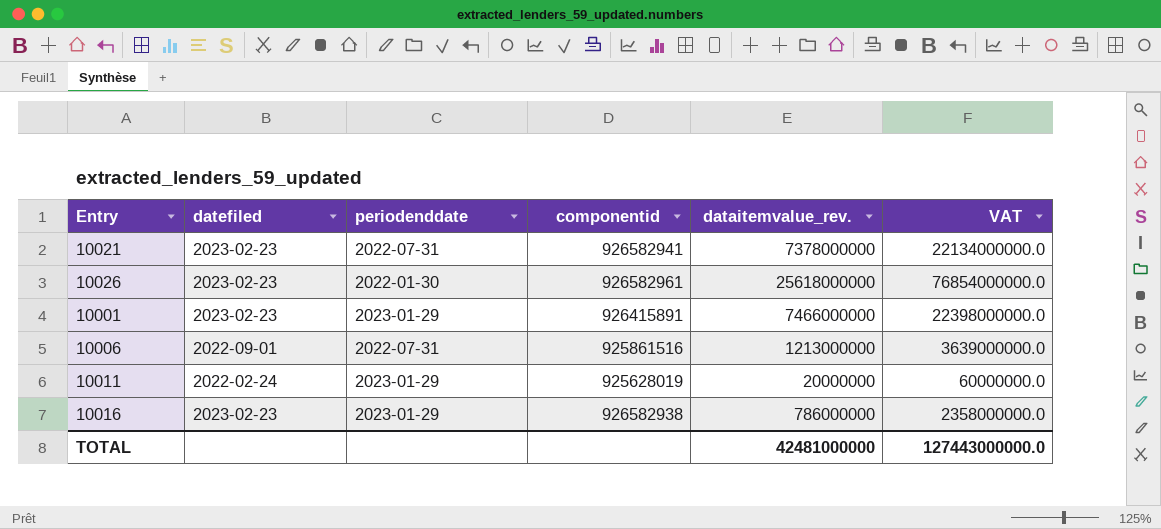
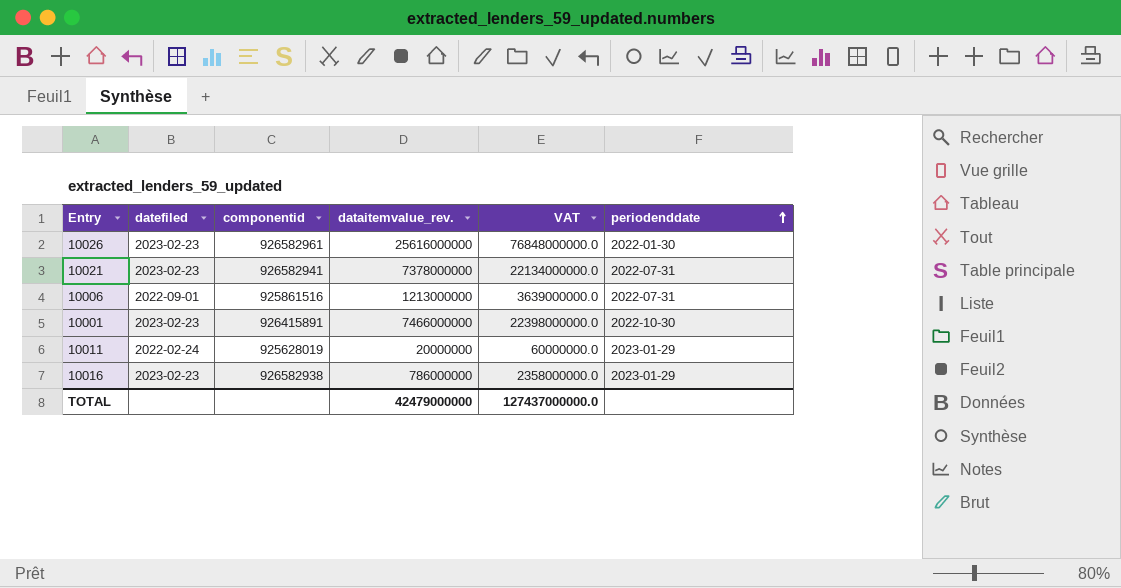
row order: none -> periodenddate ascending
column periodenddate | position: 3 -> 6
10026 | dataitemvalue_rev.: 25618000000 -> 25616000000
10026 | VAT: 76854000000.0 -> 76848000000.0
10001 | periodenddate: 2023-01-29 -> 2022-10-30
TOTAL | dataitemvalue_rev.: 42481000000 -> 42479000000
TOTAL | VAT: 127443000000.0 -> 127437000000.0

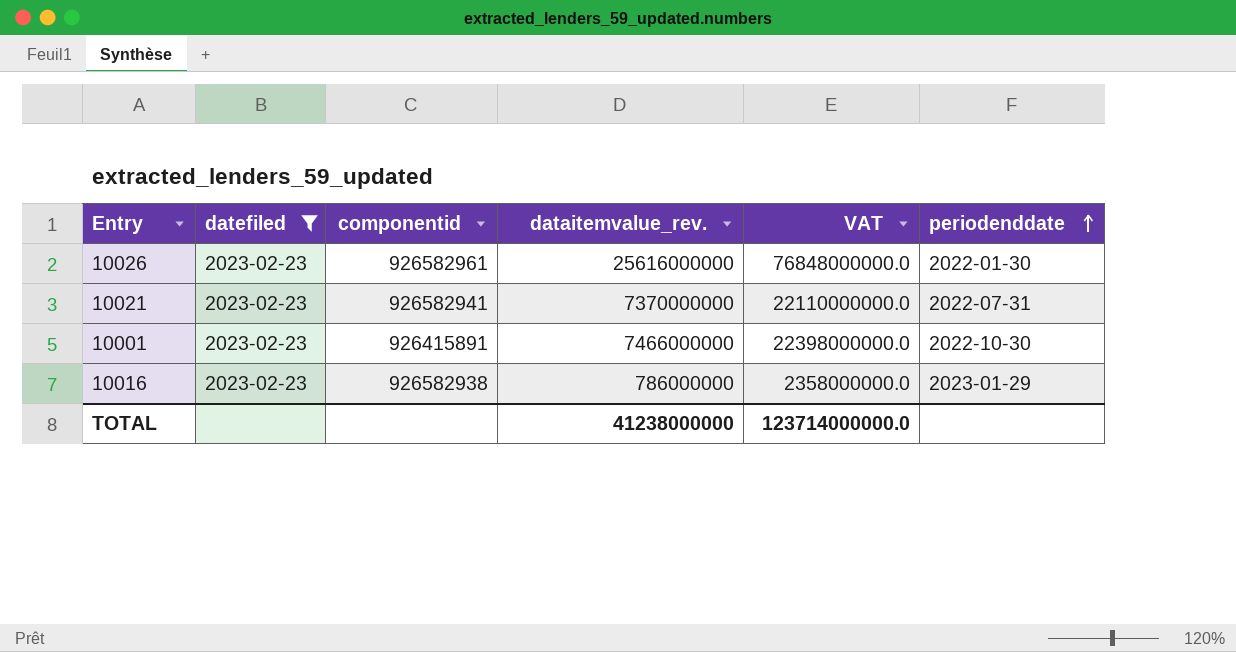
filter: none -> datefiled = 2023-02-23
10021 | dataitemvalue_rev.: 7378000000 -> 7370000000
10021 | VAT: 22134000000.0 -> 22110000000.0
TOTAL | dataitemvalue_rev.: 42479000000 -> 41238000000
TOTAL | VAT: 127437000000.0 -> 123714000000.0

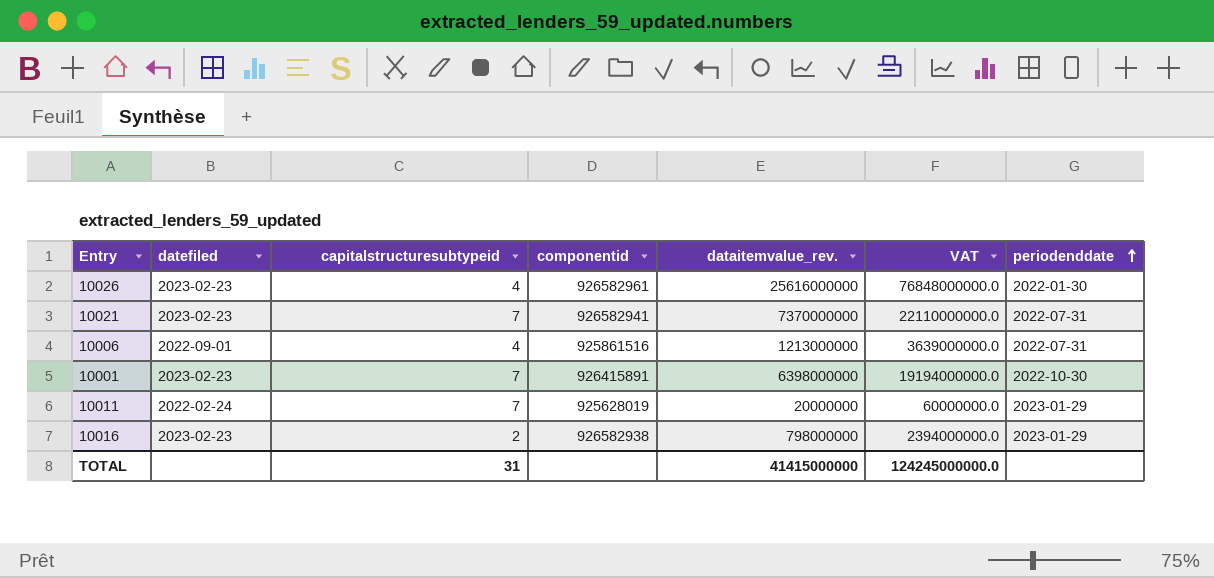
filter: datefiled = 2023-02-23 -> none
column capitalstructuresubtypeid | position: none -> 3
10001 | dataitemvalue_rev.: 7466000000 -> 6398000000
10001 | VAT: 22398000000.0 -> 19194000000.0
10016 | dataitemvalue_rev.: 786000000 -> 798000000
10016 | VAT: 2358000000.0 -> 2394000000.0
TOTAL | dataitemvalue_rev.: 41238000000 -> 41415000000
TOTAL | VAT: 123714000000.0 -> 124245000000.0

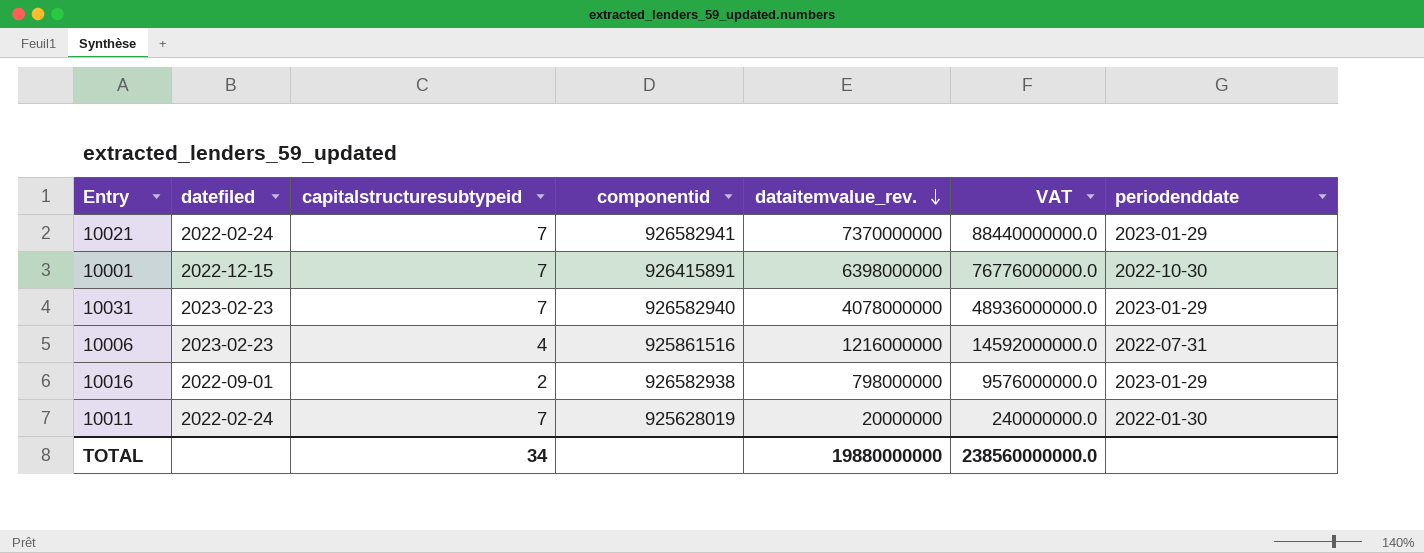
row order: periodenddate ascending -> dataitemvalue_rev. descending
column VAT | formula: [dataitemvalue_rev.] * 3 -> [dataitemvalue_rev.] * 12
row 10026: 2023-02-23 | 4 | 926582961 | 25616000000 | 76848000000.0 | 2022-01-30 -> none
10021 | datefiled: 2023-02-23 -> 2022-02-24
10021 | periodenddate: 2022-07-31 -> 2023-01-29
10001 | datefiled: 2023-02-23 -> 2022-12-15
row 10031: none -> 2023-02-23 | 7 | 926582940 | 4078000000 | 48936000000.0 | 2023-01-29
10006 | datefiled: 2022-09-01 -> 2023-02-23
10006 | dataitemvalue_rev.: 1213000000 -> 1216000000
10016 | datefiled: 2023-02-23 -> 2022-09-01
10011 | periodenddate: 2023-01-29 -> 2022-01-30
TOTAL | capitalstructuresubtypeid: 31 -> 34
TOTAL | dataitemvalue_rev.: 41415000000 -> 19880000000
TOTAL | VAT: 124245000000.0 -> 238560000000.0

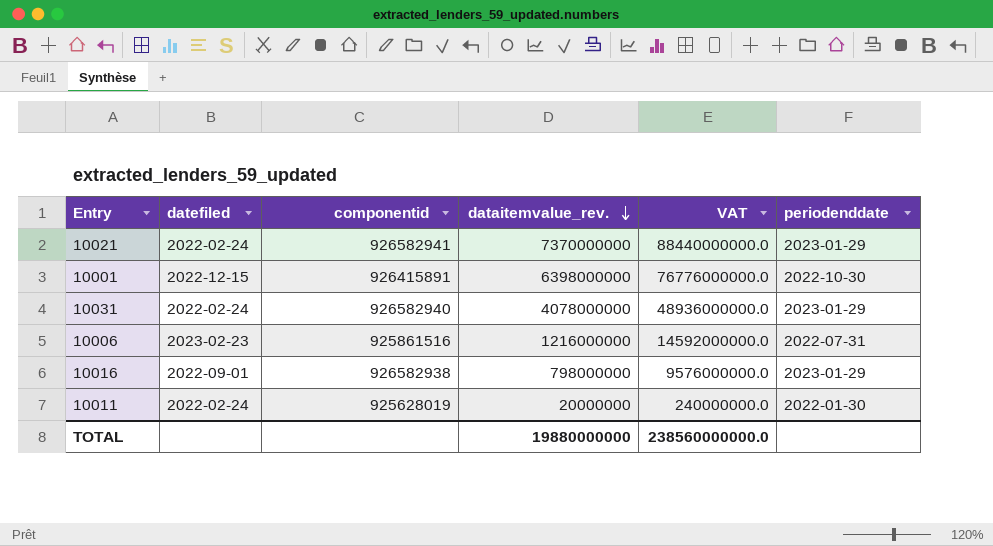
column capitalstructuresubtypeid | position: 3 -> none
10031 | datefiled: 2023-02-23 -> 2022-02-24

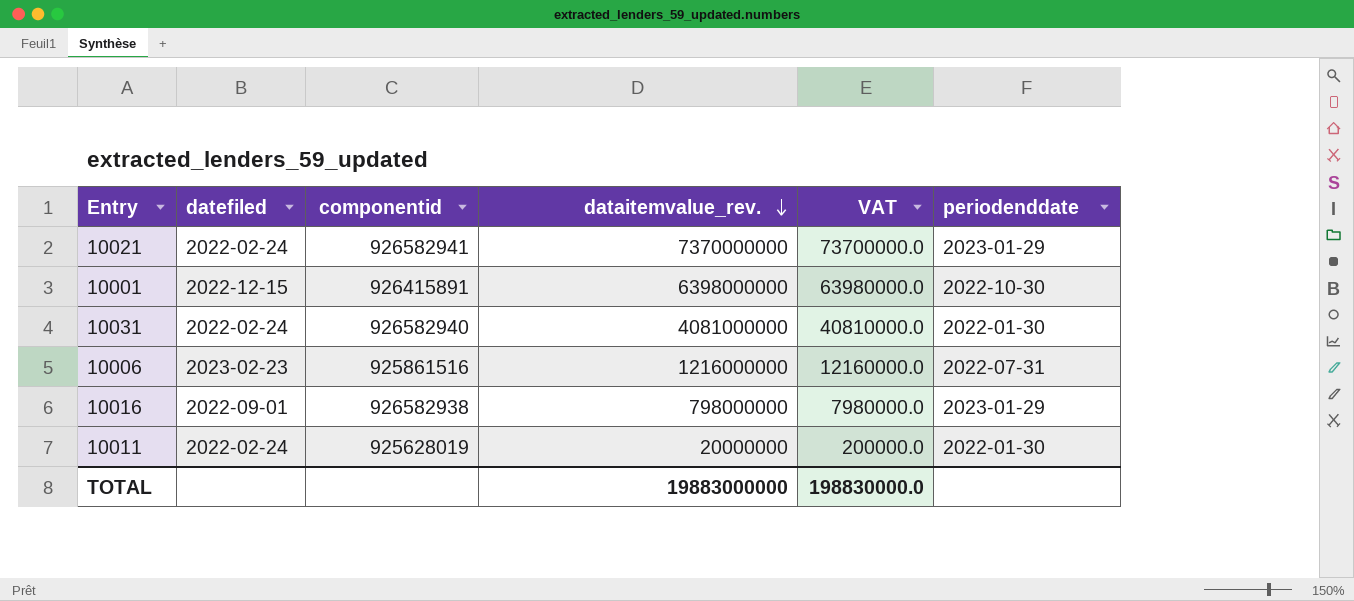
column VAT | formula: [dataitemvalue_rev.] * 12 -> [dataitemvalue_rev.] * 0.01
10031 | dataitemvalue_rev.: 4078000000 -> 4081000000
10031 | periodenddate: 2023-01-29 -> 2022-01-30
TOTAL | dataitemvalue_rev.: 19880000000 -> 19883000000
TOTAL | VAT: 238560000000.0 -> 198830000.0

